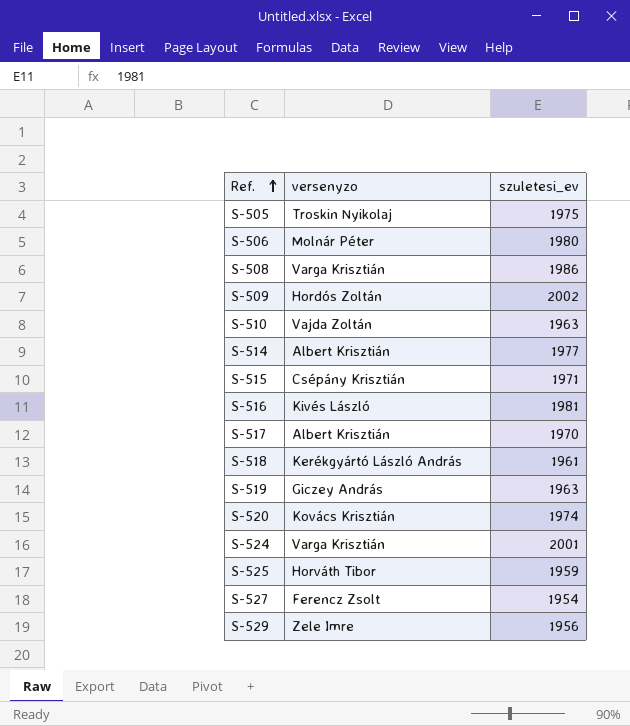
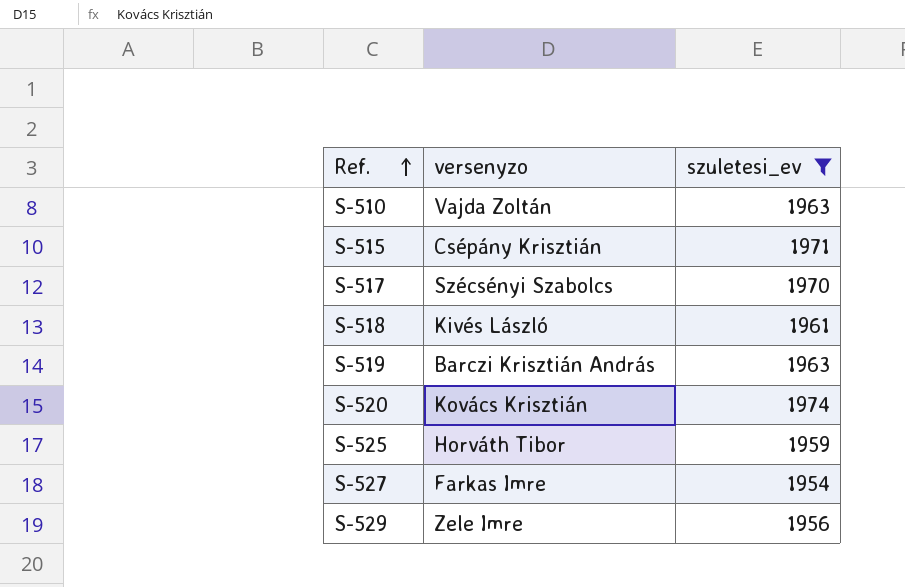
filter: none -> szuletesi_ev <= 1974
S-517 | versenyzo: Albert Krisztián -> Szécsényi Szabolcs
S-518 | versenyzo: Kerékgyártó László András -> Kivés László
S-519 | versenyzo: Giczey András -> Barczi Krisztián András
S-527 | versenyzo: Ferencz Zsolt -> Farkas Imre

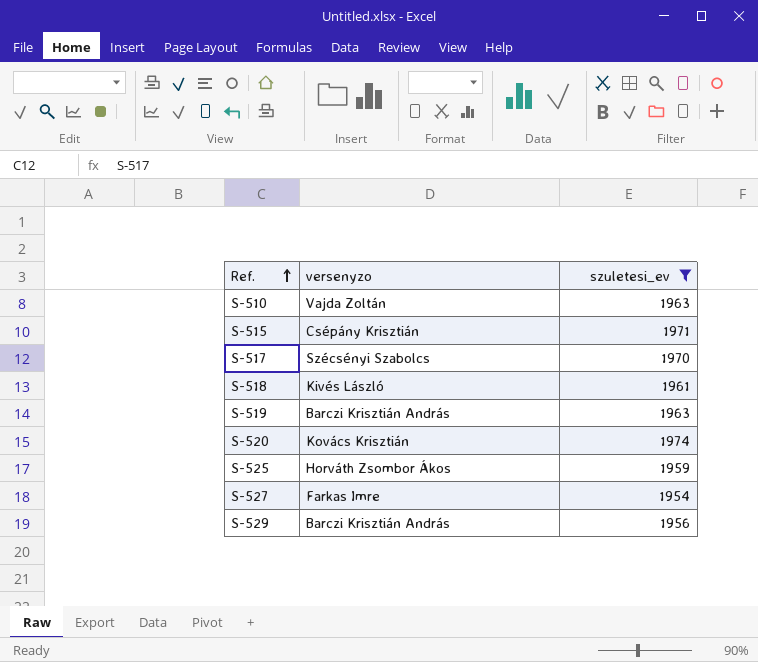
S-525 | versenyzo: Horváth Tibor -> Horváth Zsombor Ákos
S-529 | versenyzo: Zele Imre -> Barczi Krisztián András

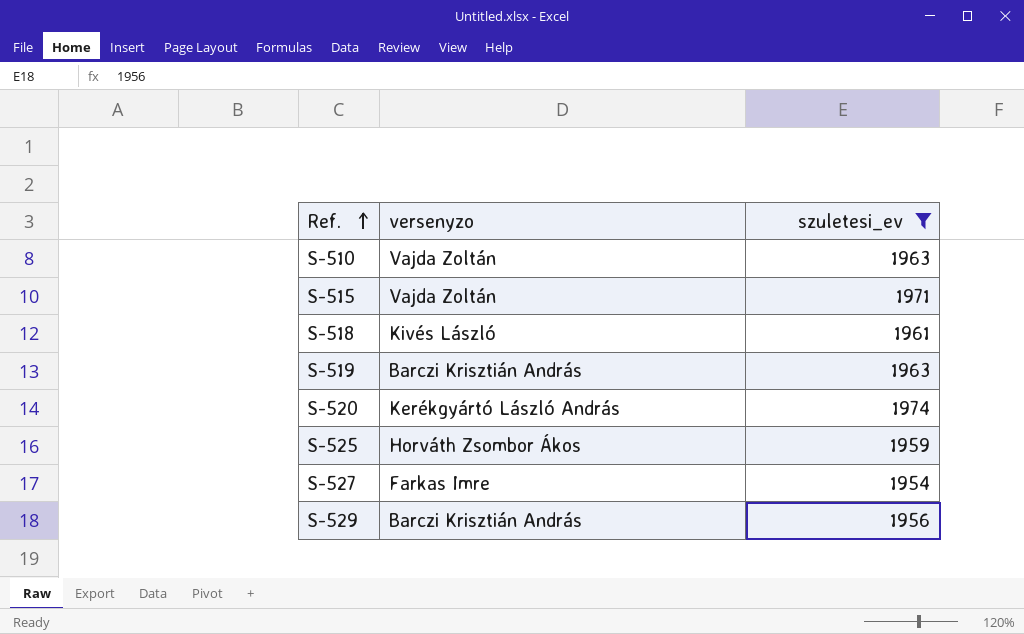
row S-517: Szécsényi Szabolcs | 1970 -> none
S-515 | versenyzo: Csépány Krisztián -> Vajda Zoltán
S-520 | versenyzo: Kovács Krisztián -> Kerékgyártó László András

